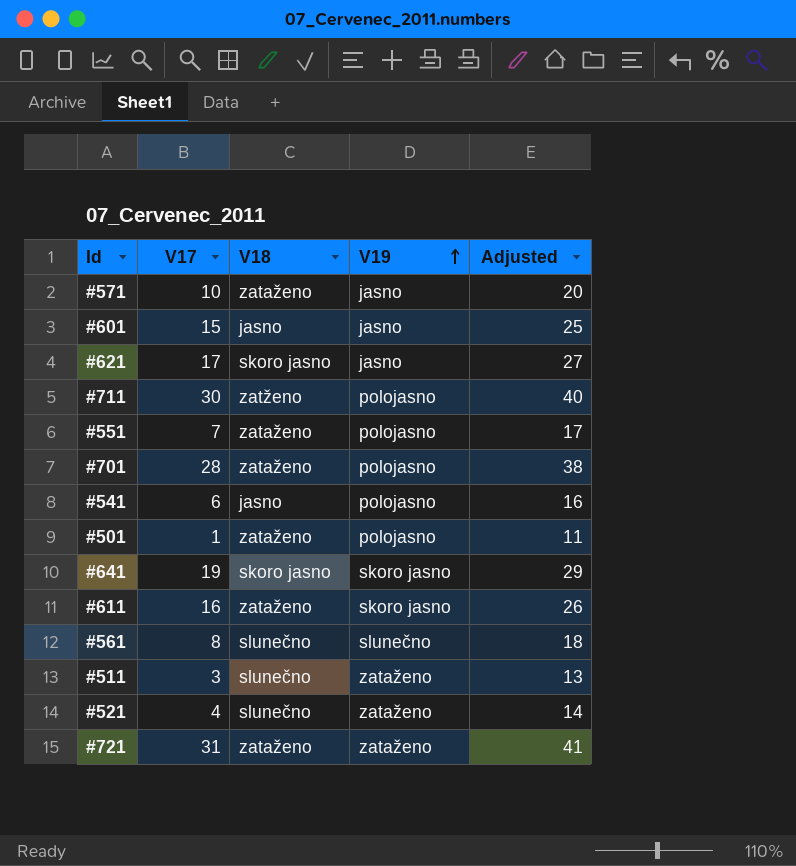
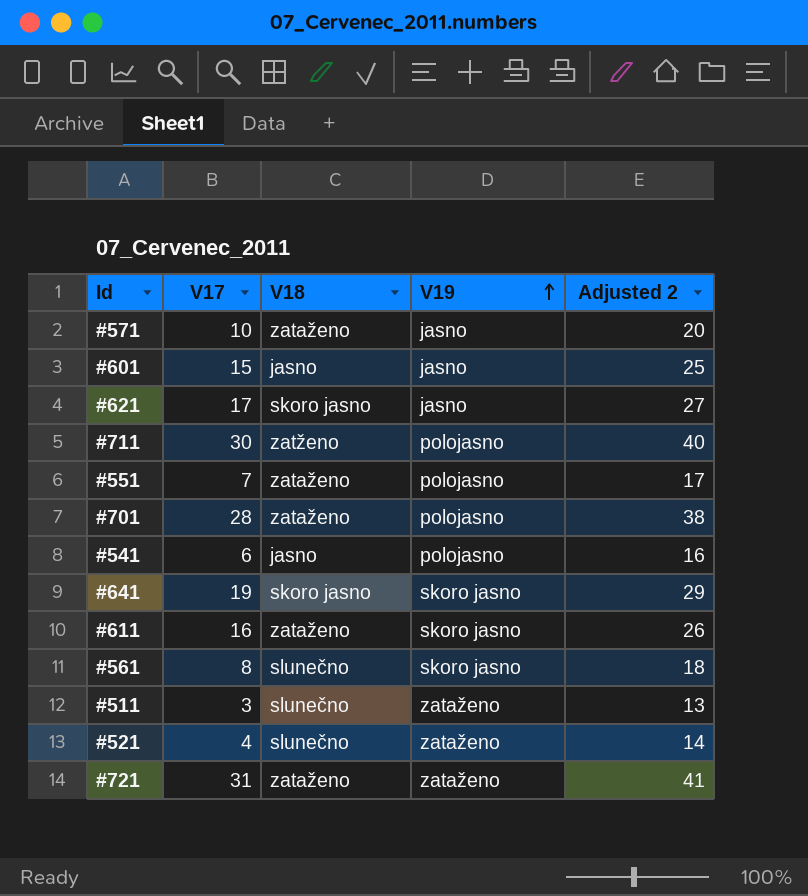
column name: Adjusted -> Adjusted 2
row #501: 1 | zataženo | polojasno | 11 -> none
#561 | V19: slunečno -> skoro jasno

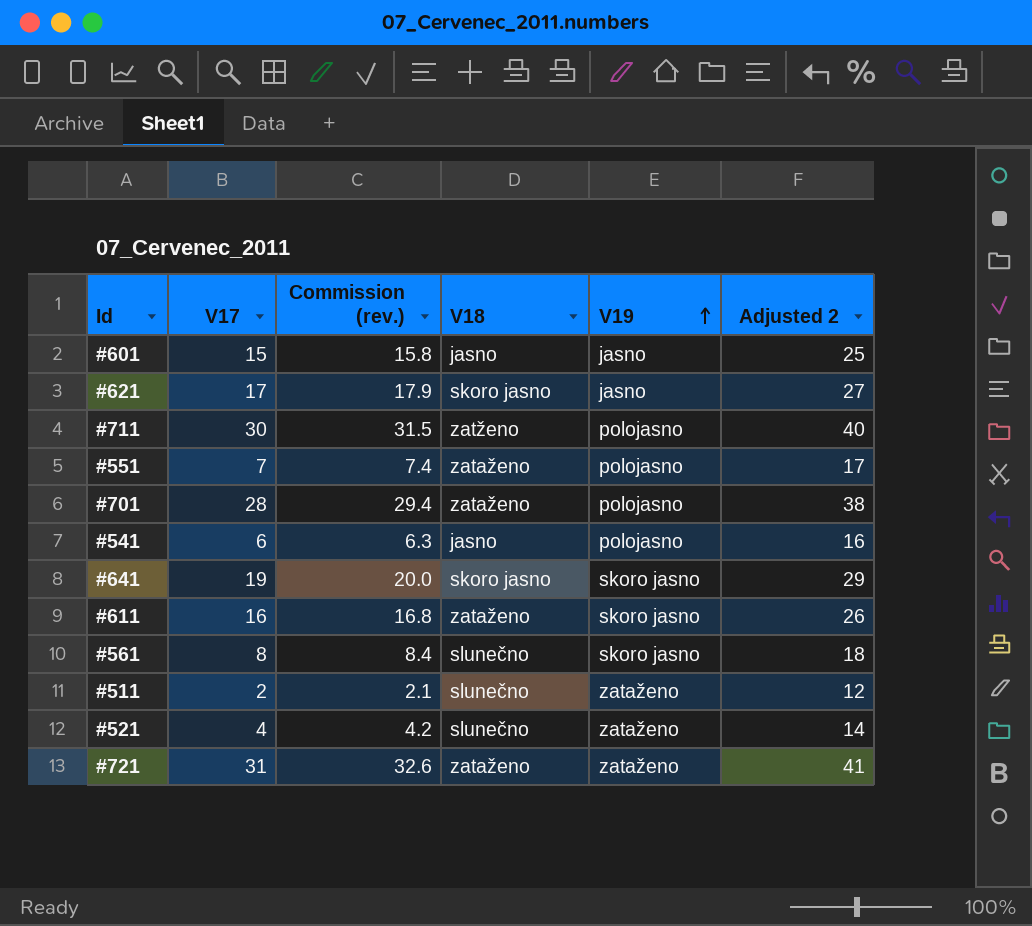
column Commission (rev.) | formula: none -> [V17] * 1.05
row #571: 10 | zataženo | jasno | 20 -> none
#511 | V17: 3 -> 2
#511 | Adjusted 2: 13 -> 12

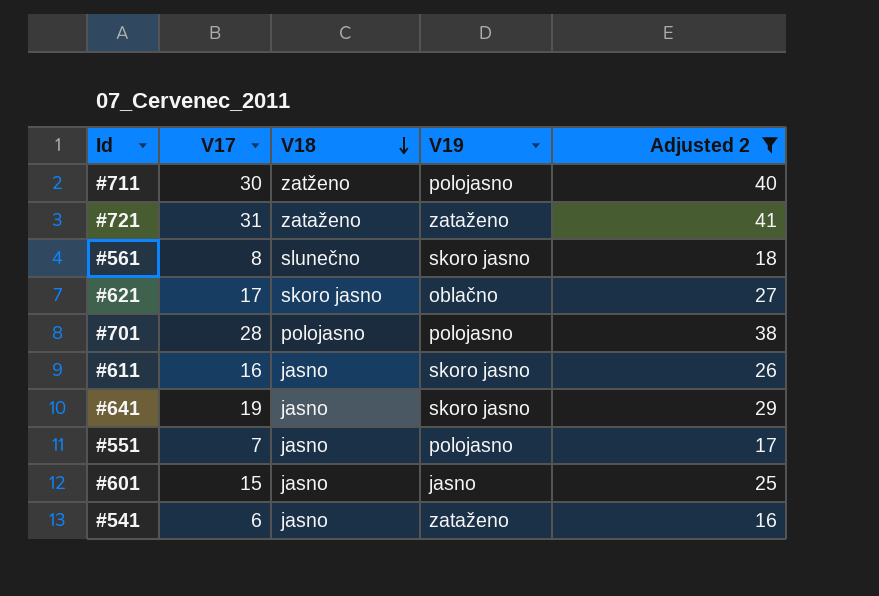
filter: none -> Adjusted 2 >= 16
row order: V19 ascending -> V18 descending
column Commission (rev.) | formula: [V17] * 1.05 -> none
#621 | V19: jasno -> oblačno
#701 | V18: zataženo -> polojasno
#611 | V18: zataženo -> jasno
#641 | V18: skoro jasno -> jasno
#551 | V18: zataženo -> jasno
#541 | V19: polojasno -> zataženo

